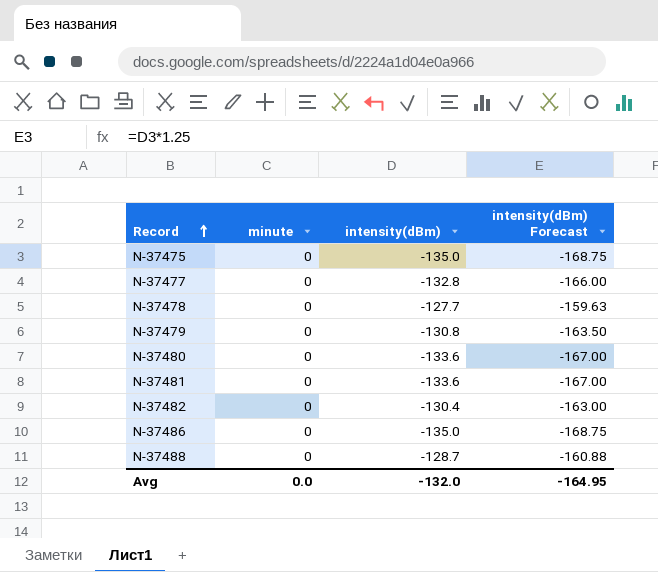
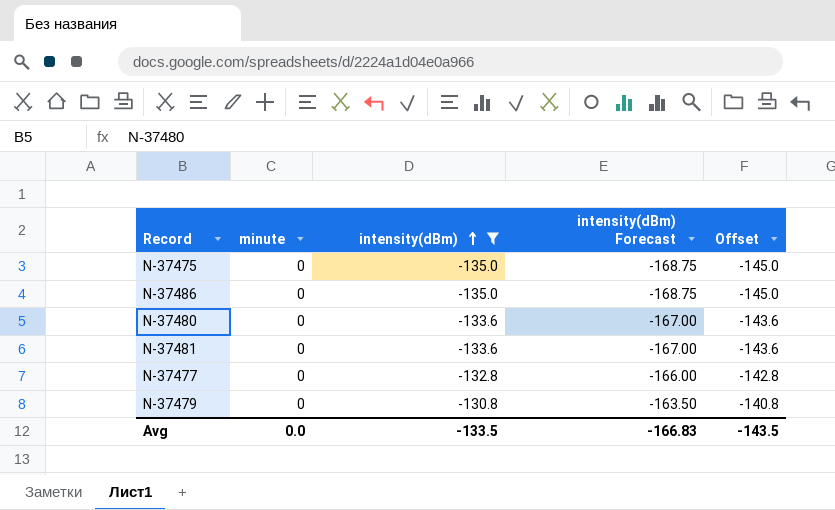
filter: none -> intensity(dBm) <= -130.8
row order: Record ascending -> intensity(dBm) ascending
column Offset | formula: none -> [intensity(dBm)] - 10
Avg | intensity(dBm): -132.0 -> -133.5
Avg | intensity(dBm) Forecast: -164.95 -> -166.83

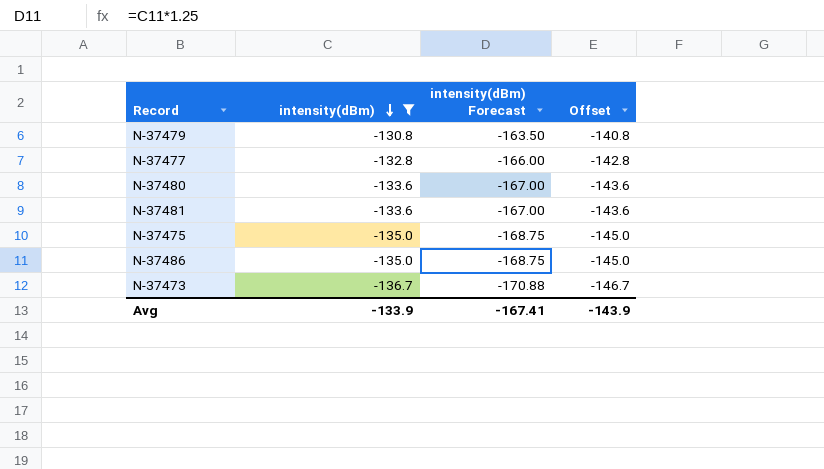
row order: intensity(dBm) ascending -> intensity(dBm) descending
column minute | position: 2 -> none
row N-37473: none -> -136.7 | -170.88 | -146.7
Avg | intensity(dBm): -133.5 -> -133.9
Avg | intensity(dBm) Forecast: -166.83 -> -167.41
Avg | Offset: -143.5 -> -143.9

